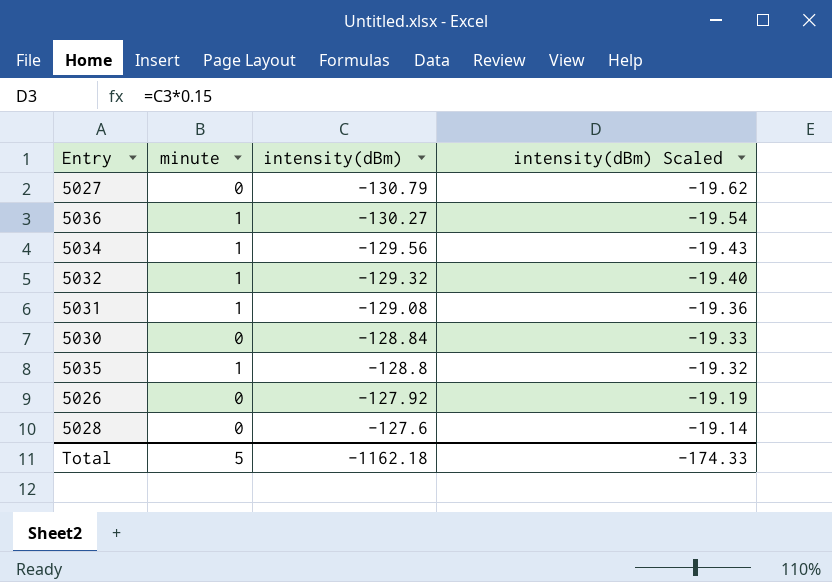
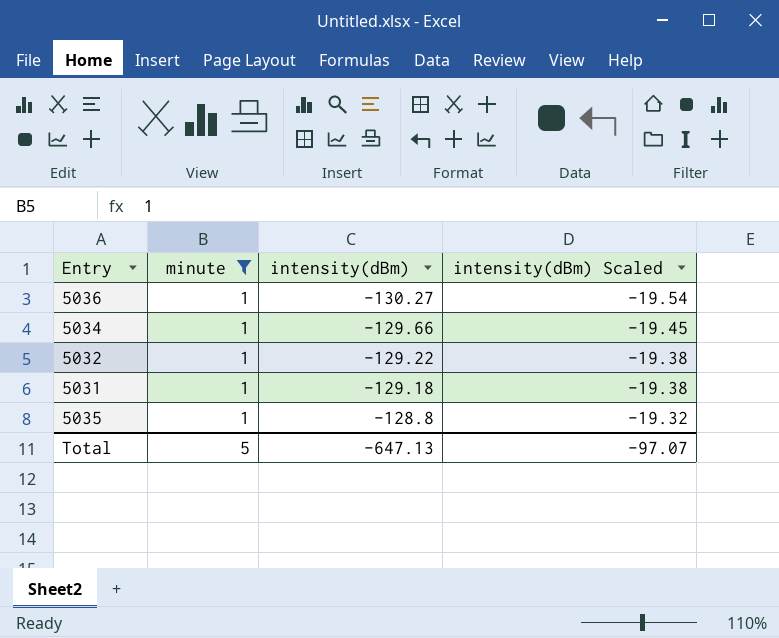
filter: none -> minute = 1
5034 | intensity(dBm): -129.56 -> -129.66
5034 | intensity(dBm) Scaled: -19.43 -> -19.45
5032 | intensity(dBm): -129.32 -> -129.22
5032 | intensity(dBm) Scaled: -19.40 -> -19.38
5031 | intensity(dBm): -129.08 -> -129.18
5031 | intensity(dBm) Scaled: -19.36 -> -19.38
Total | intensity(dBm): -1162.18 -> -647.13
Total | intensity(dBm) Scaled: -174.33 -> -97.07

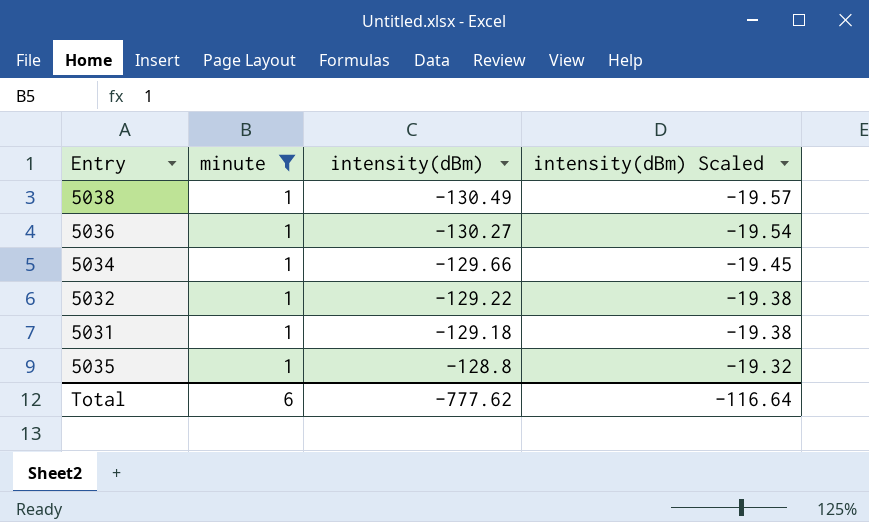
row 5038: none -> 1 | -130.49 | -19.57
Total | minute: 5 -> 6
Total | intensity(dBm): -647.13 -> -777.62
Total | intensity(dBm) Scaled: -97.07 -> -116.64

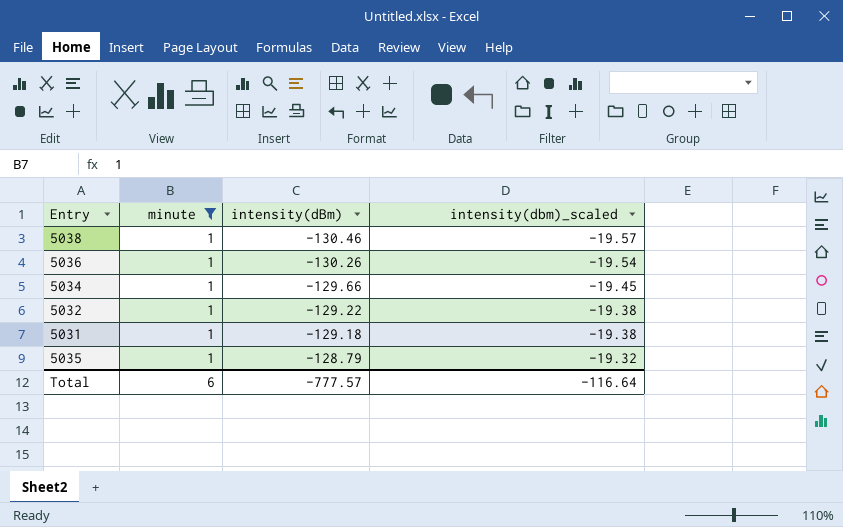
column name: intensity(dBm) Scaled -> intensity(dbm)_scaled
5038 | intensity(dBm): -130.49 -> -130.46
5036 | intensity(dBm): -130.27 -> -130.26
5035 | intensity(dBm): -128.8 -> -128.79
Total | intensity(dBm): -777.62 -> -777.57

